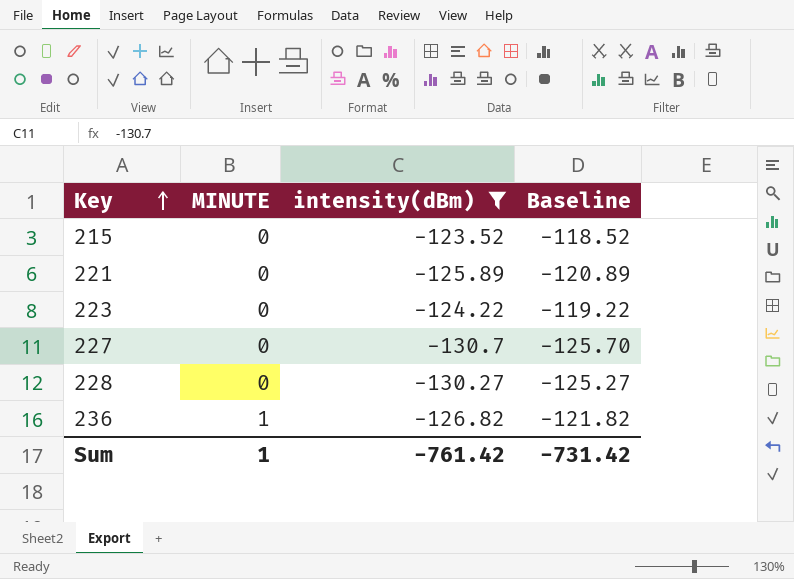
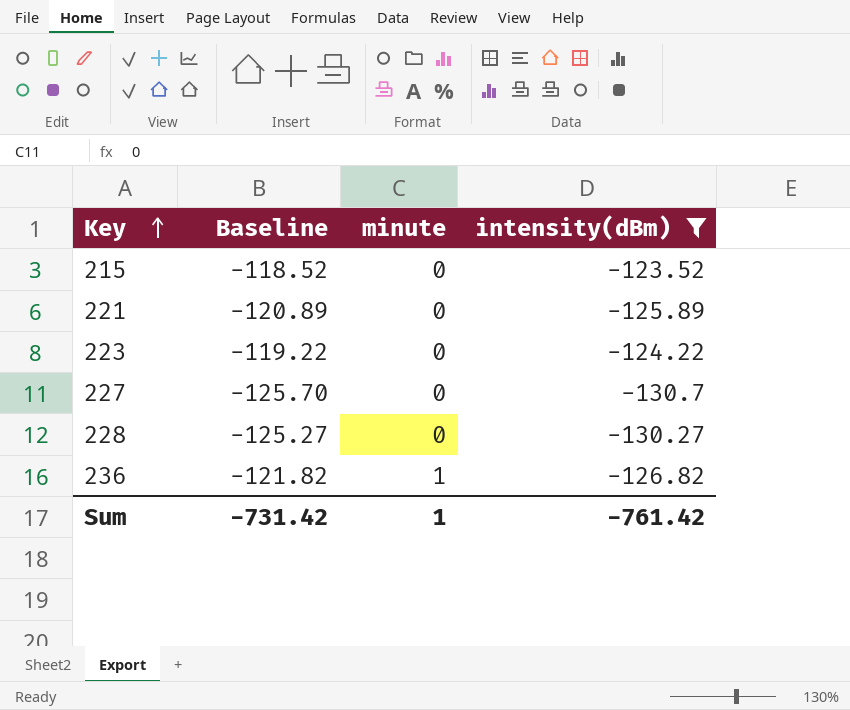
column Baseline | position: 4 -> 2
column name: MINUTE -> minute

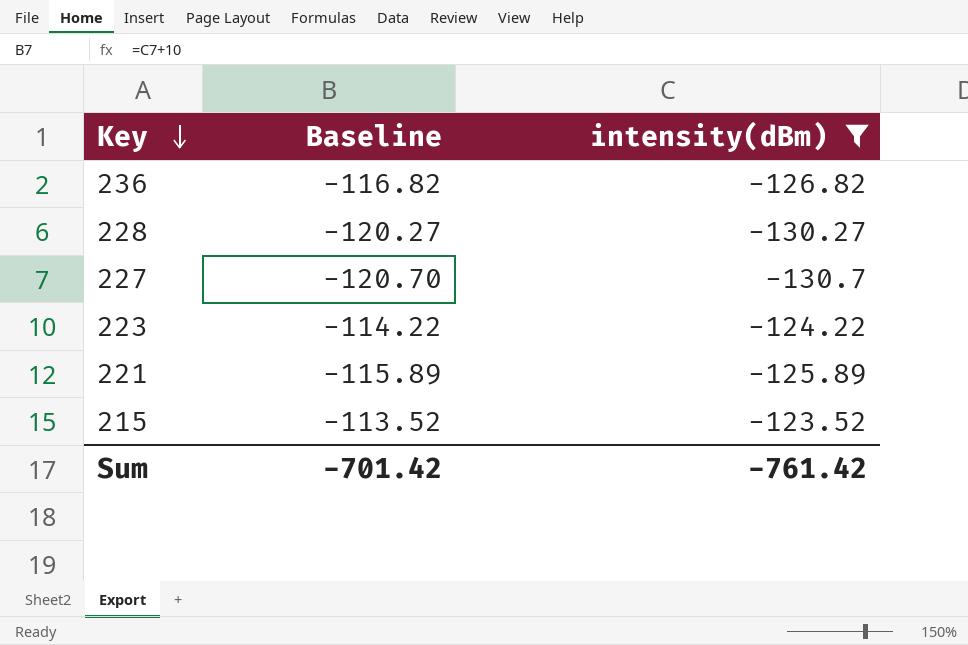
row order: Key ascending -> Key descending
column minute | position: 3 -> none
column Baseline | formula: [intensity(dBm)] + 5 -> [intensity(dBm)] + 10
Sum | Baseline: -731.42 -> -701.42

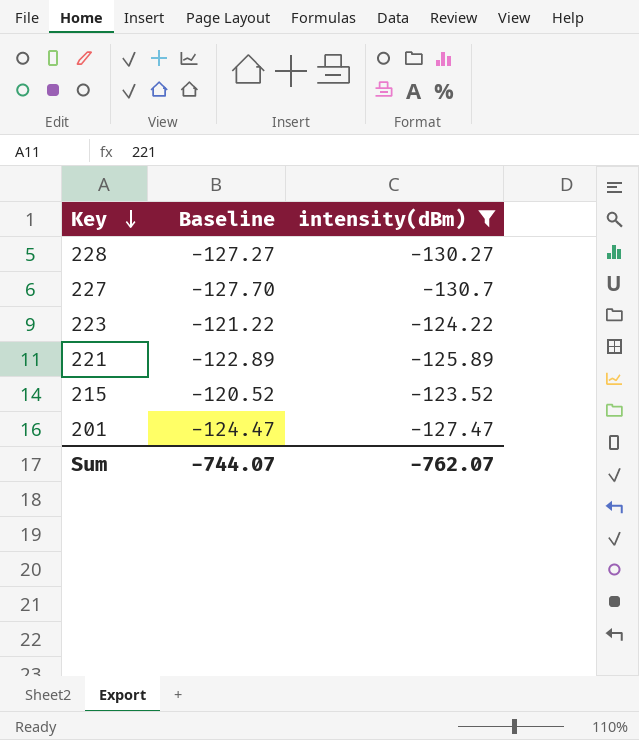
column Baseline | formula: [intensity(dBm)] + 10 -> [intensity(dBm)] + 3
row 236: -116.82 | -126.82 -> none
row 201: none -> -124.47 | -127.47
Sum | Baseline: -701.42 -> -744.07
Sum | intensity(dBm): -761.42 -> -762.07

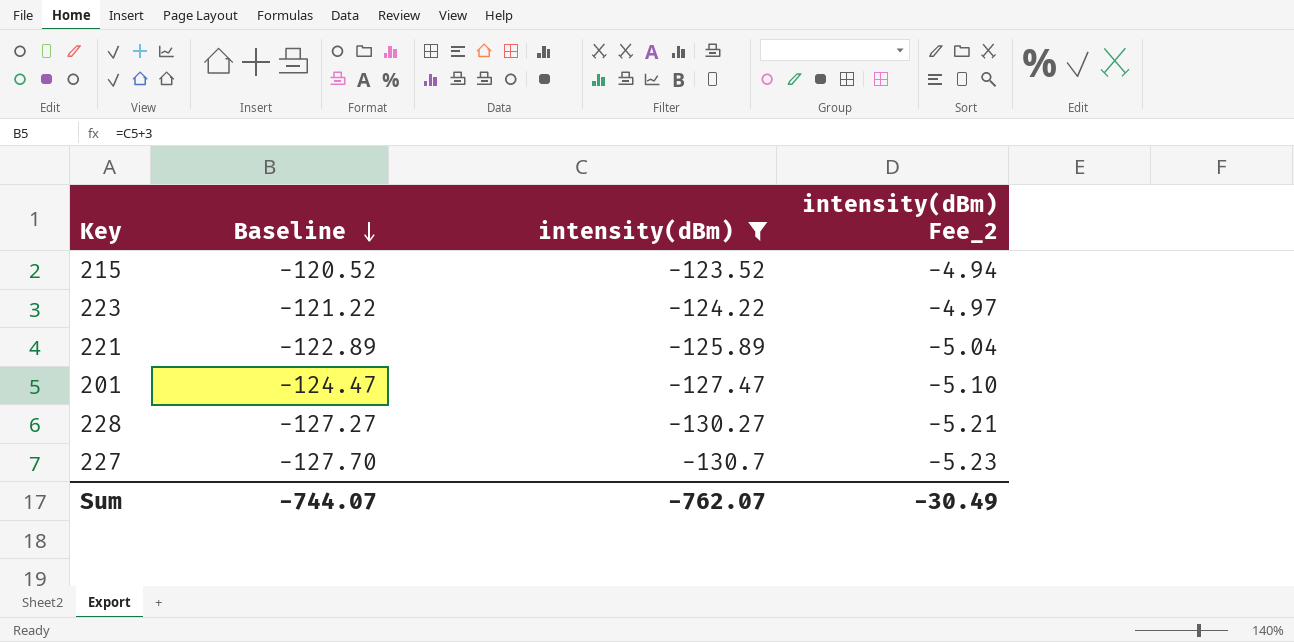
row order: Key descending -> Baseline descending
column intensity(dBm) Fee_2 | formula: none -> [intensity(dBm)] * 0.04

